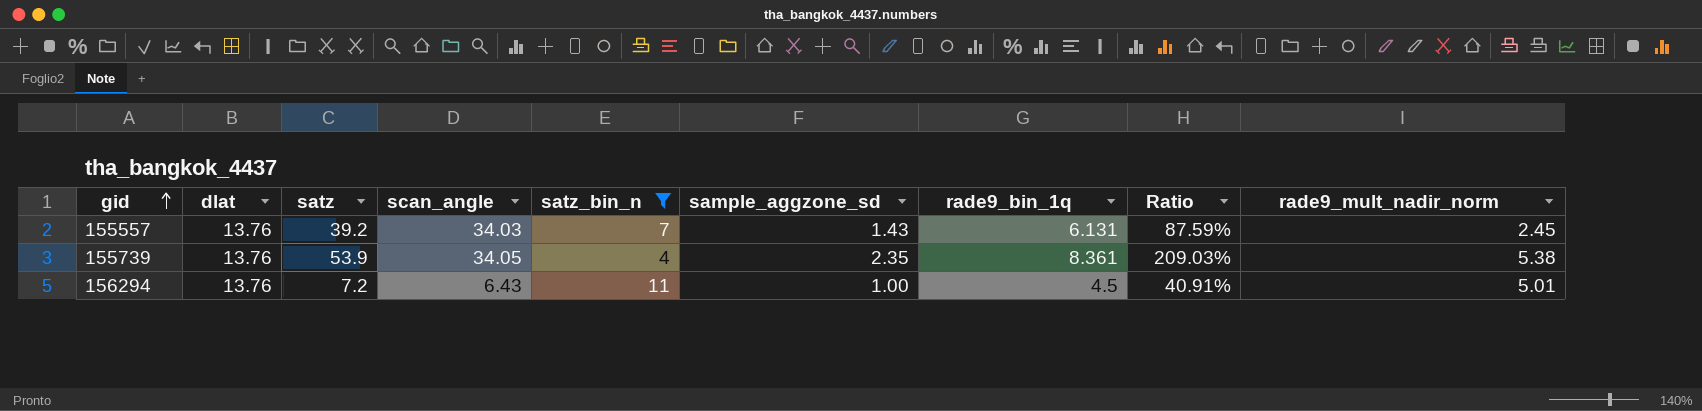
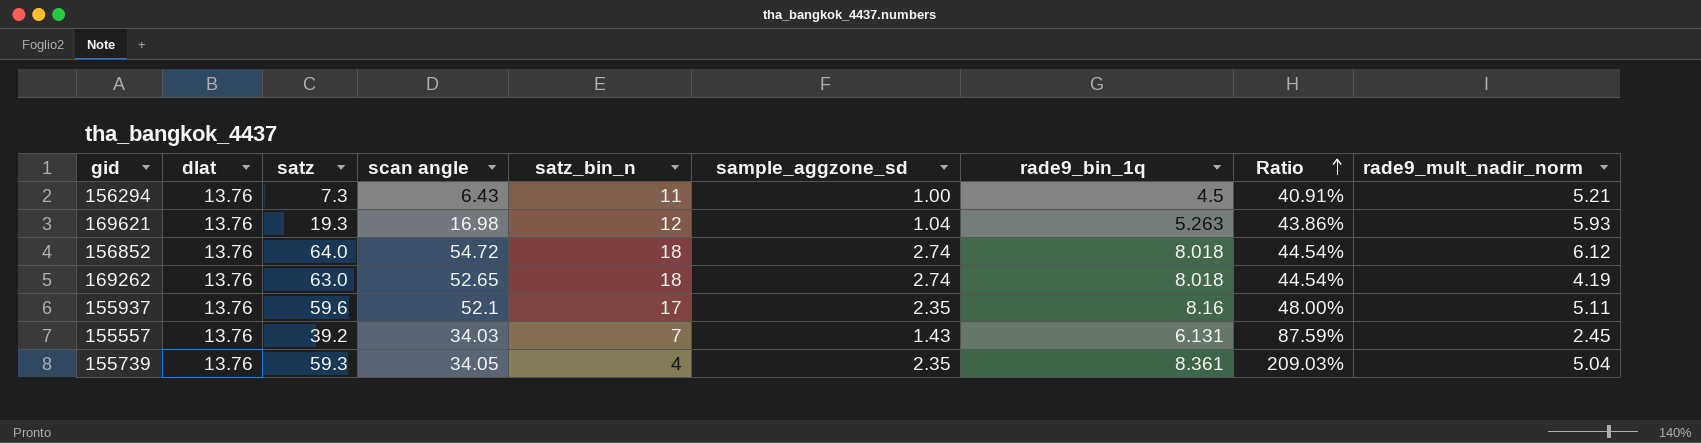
filter: satz_bin_n <= 11 -> none
row order: gid ascending -> Ratio ascending
column name: scan_angle -> scan angle
156294 | satz: 7.2 -> 7.3
156294 | rade9_mult_nadir_norm: 5.01 -> 5.21
155739 | satz: 53.9 -> 59.3
155739 | rade9_mult_nadir_norm: 5.38 -> 5.04

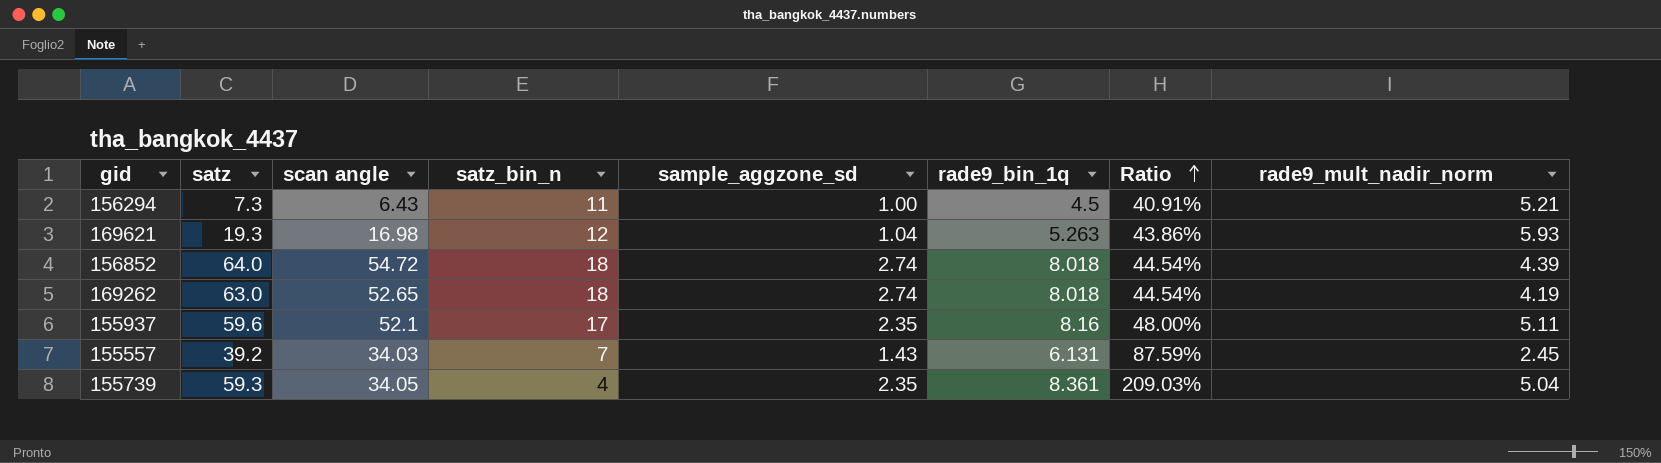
column dlat | position: 2 -> none
156852 | rade9_mult_nadir_norm: 6.12 -> 4.39

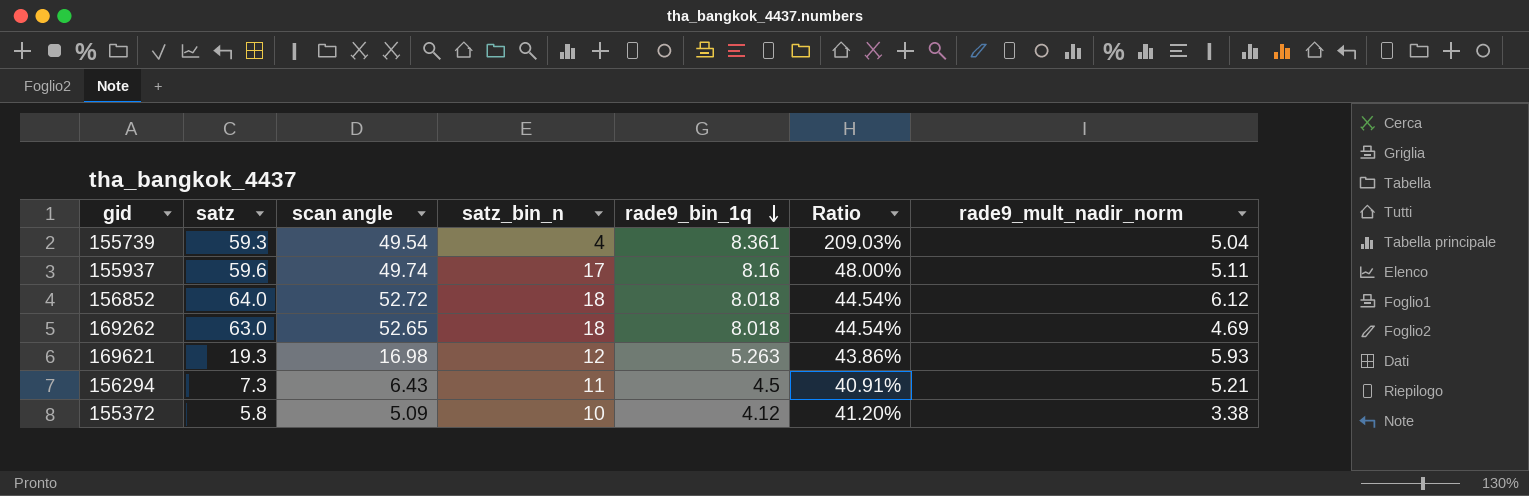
row order: Ratio ascending -> rade9_bin_1q descending
column sample_aggzone_sd | position: 5 -> none
row 155557: 39.2 | 34.03 | 7 | 1.43 | 6.131 | 87.59% | 2.45 -> none
155739 | scan angle: 34.05 -> 49.54
155937 | scan angle: 52.1 -> 49.74
156852 | scan angle: 54.72 -> 52.72
156852 | rade9_mult_nadir_norm: 4.39 -> 6.12
169262 | rade9_mult_nadir_norm: 4.19 -> 4.69
row 155372: none -> 5.8 | 5.09 | 10 | 4.12 | 41.20% | 3.38

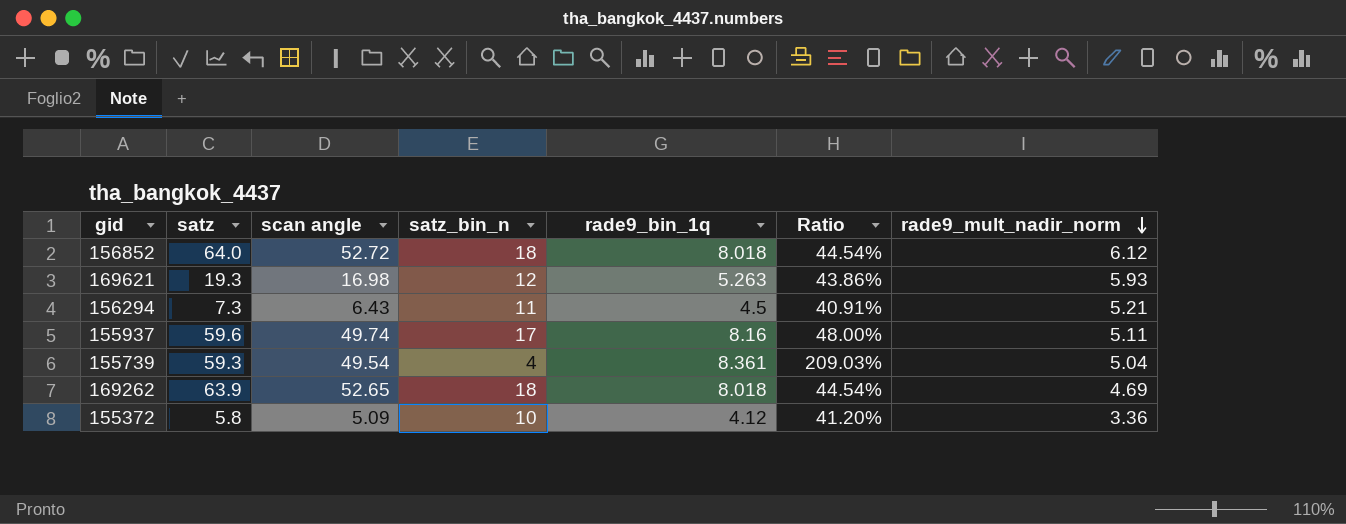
row order: rade9_bin_1q descending -> rade9_mult_nadir_norm descending
169262 | satz: 63.0 -> 63.9
155372 | rade9_mult_nadir_norm: 3.38 -> 3.36

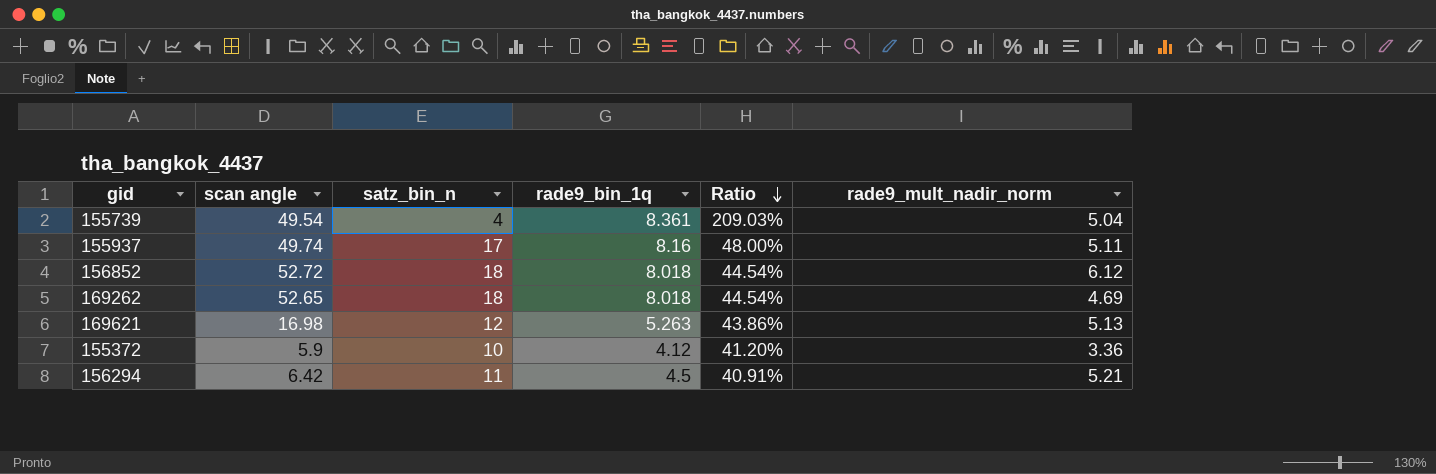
row order: rade9_mult_nadir_norm descending -> Ratio descending
column satz | position: 2 -> none
169621 | rade9_mult_nadir_norm: 5.93 -> 5.13
155372 | scan angle: 5.09 -> 5.9
156294 | scan angle: 6.43 -> 6.42

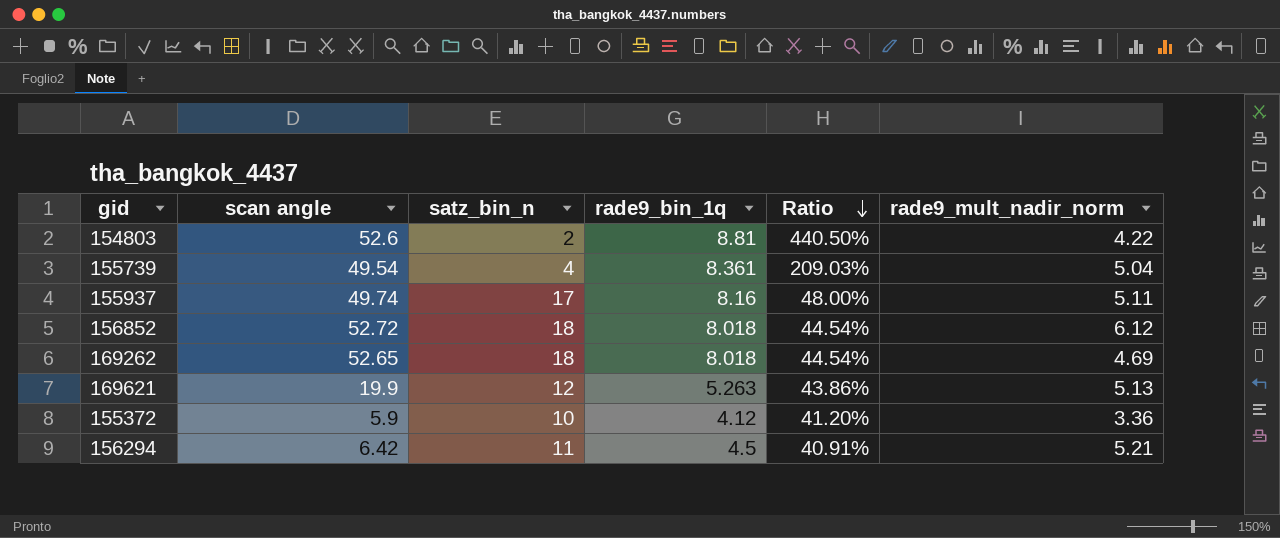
row 154803: none -> 52.6 | 2 | 8.81 | 440.50% | 4.22
169621 | scan angle: 16.98 -> 19.9

